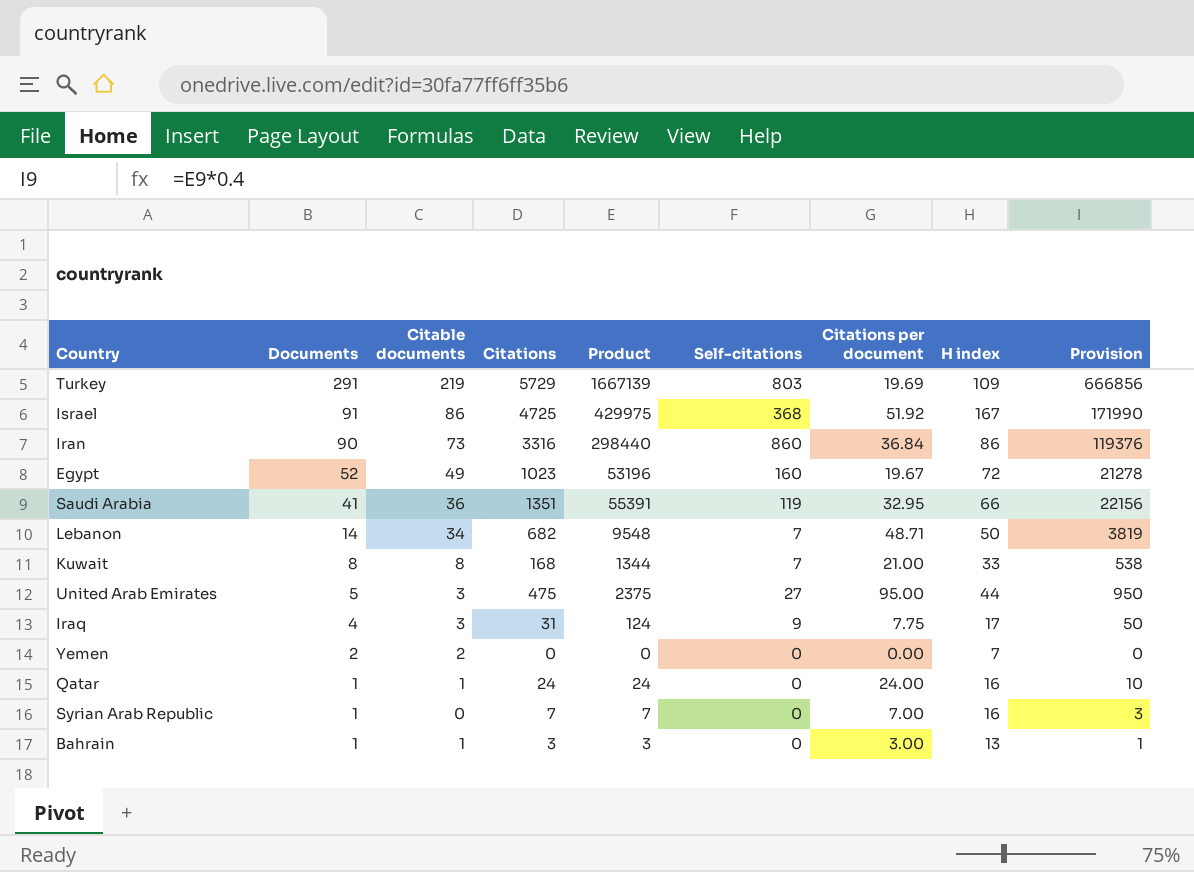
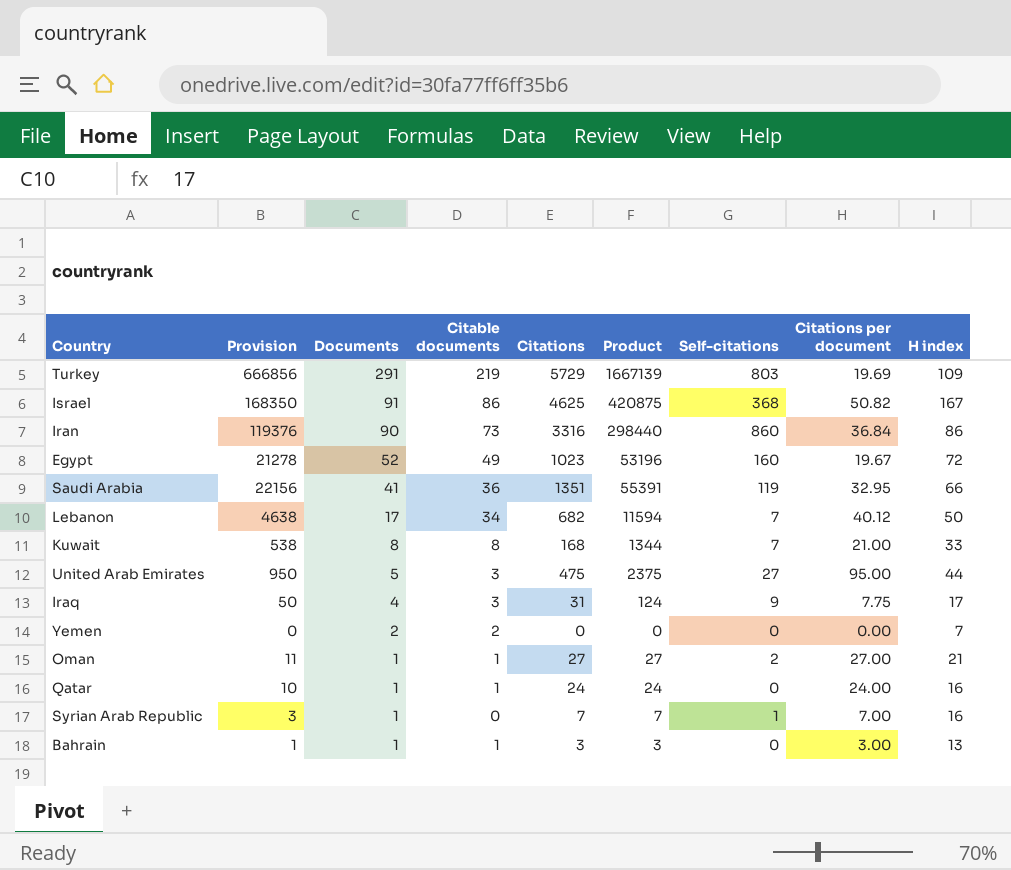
column Provision | position: 9 -> 2
Israel | Provision: 171990 -> 168350
Israel | Citations: 4725 -> 4625
Israel | Product: 429975 -> 420875
Israel | Citations per document: 51.92 -> 50.82
Lebanon | Provision: 3819 -> 4638
Lebanon | Documents: 14 -> 17
Lebanon | Product: 9548 -> 11594
Lebanon | Citations per document: 48.71 -> 40.12
row Oman: none -> 11 | 1 | 1 | 27 | 27 | 2 | 27.00 | 21
Syrian Arab Republic | Self-citations: 0 -> 1

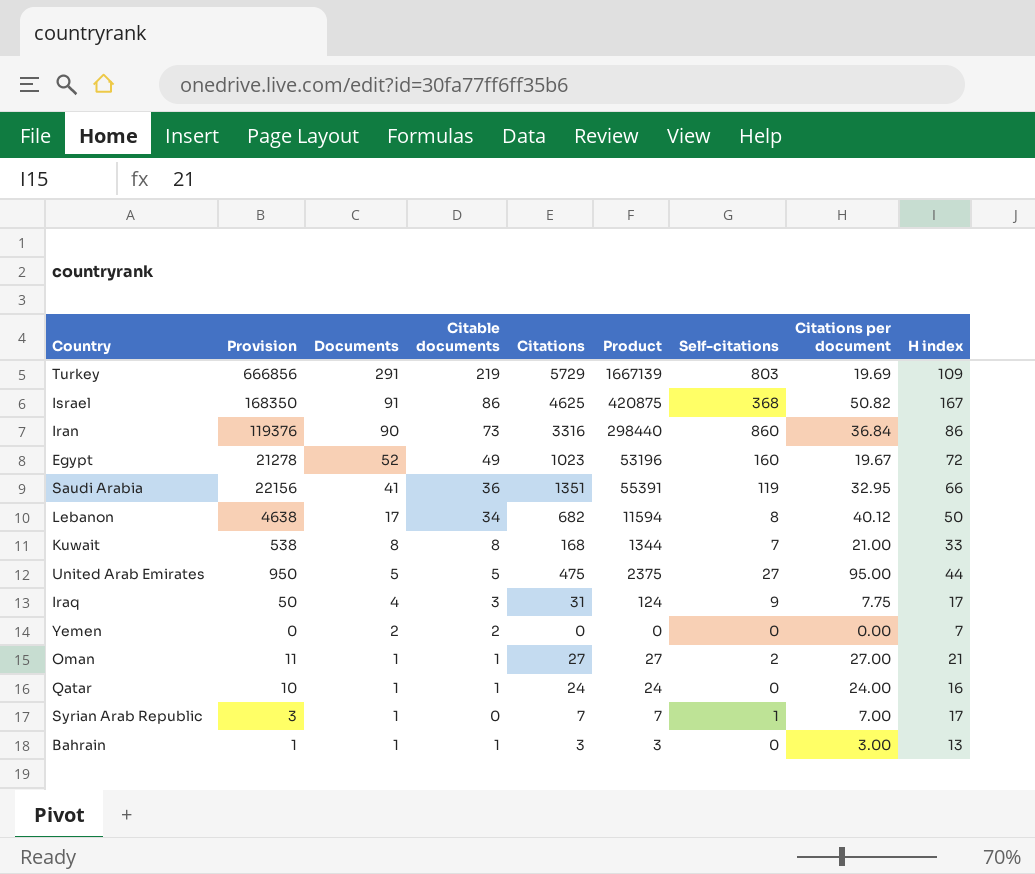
Lebanon | Self-citations: 7 -> 8
United Arab Emirates | Citable documents: 3 -> 5
Syrian Arab Republic | H index: 16 -> 17

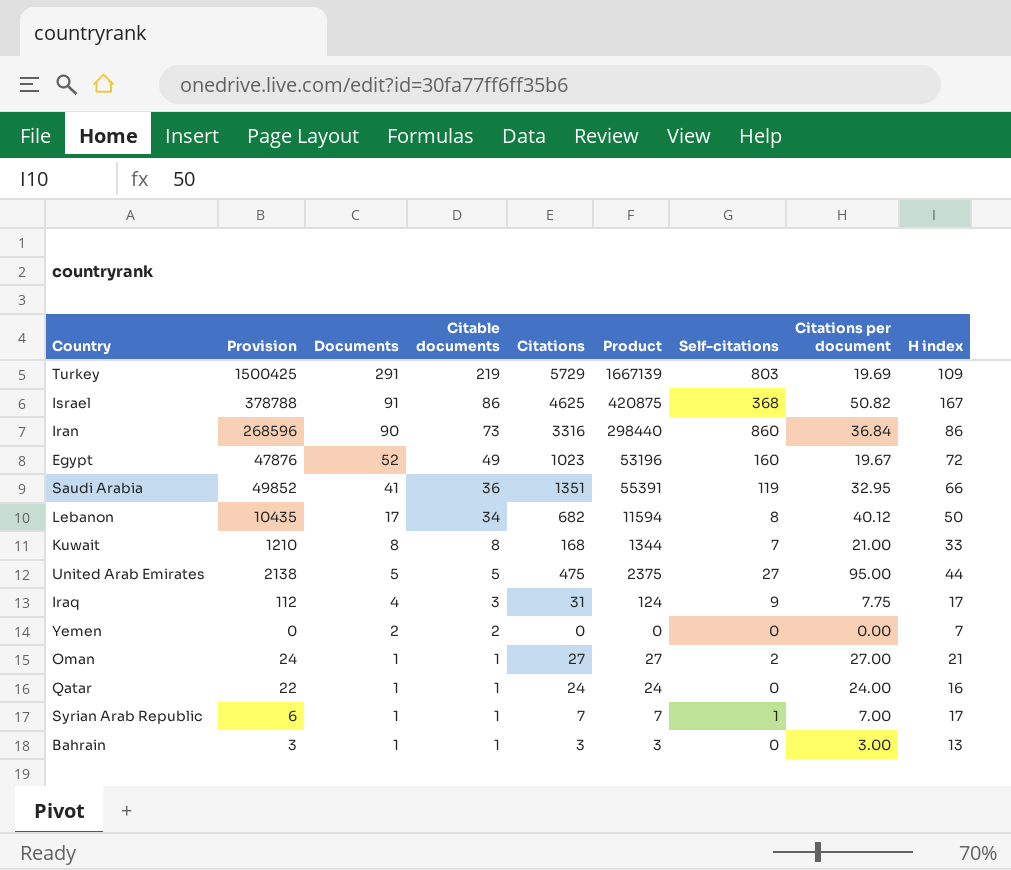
column Provision | formula: [Product] * 0.4 -> [Product] * 0.9
Syrian Arab Republic | Citable documents: 0 -> 1

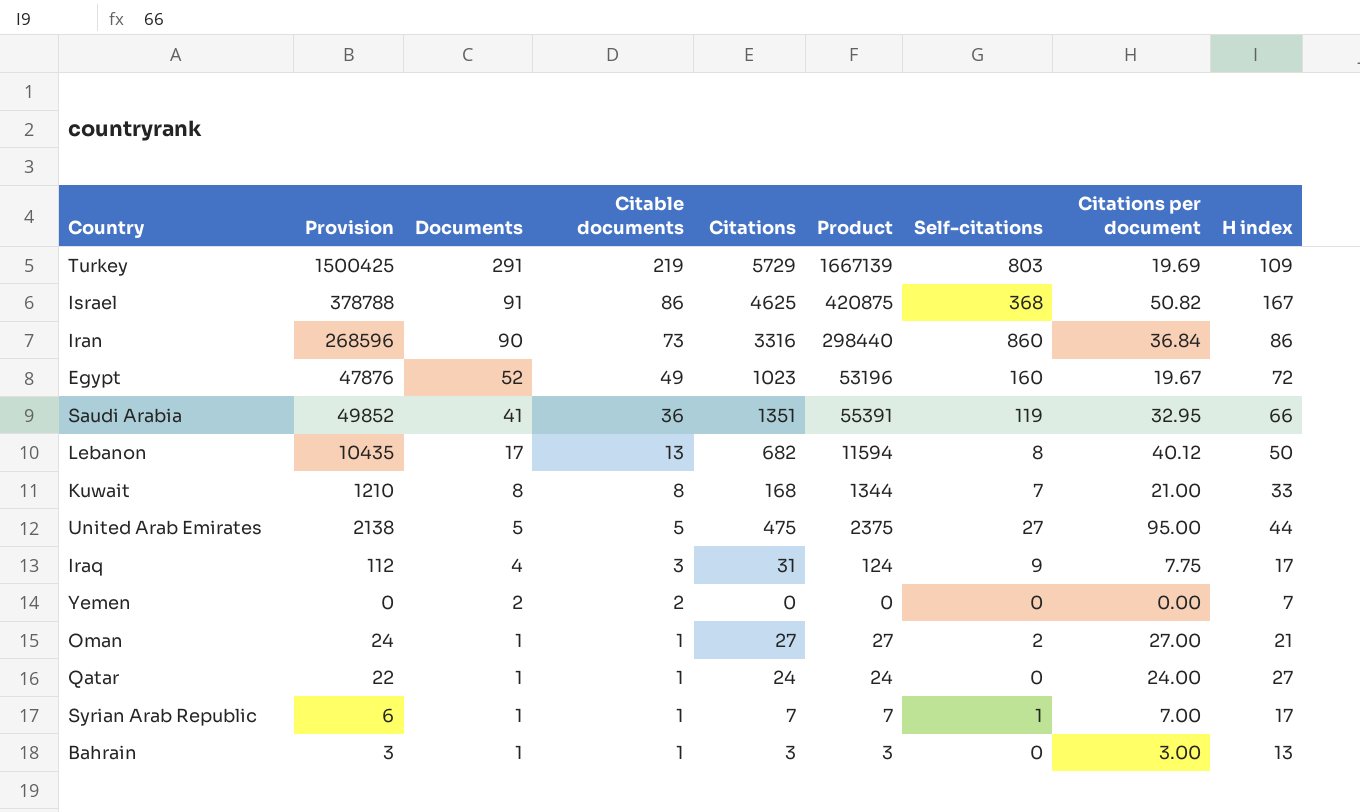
Lebanon | Citable documents: 34 -> 13
Qatar | H index: 16 -> 27

